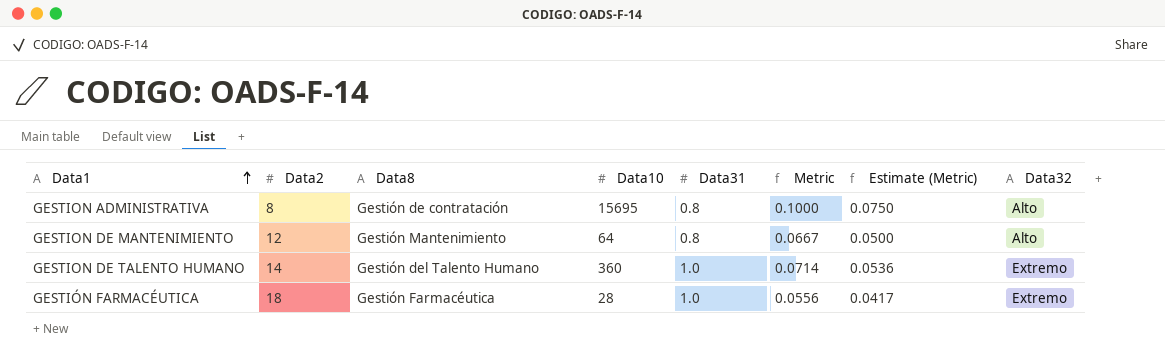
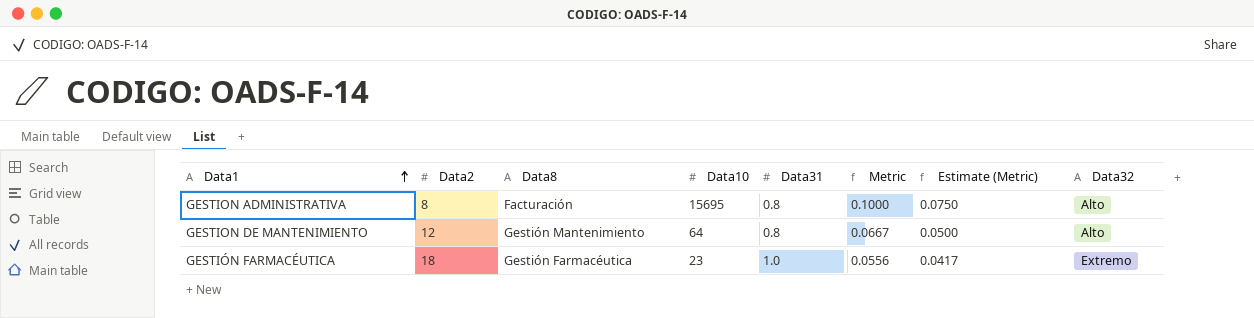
row GESTION DE TALENTO HUMANO: 14 | Gestión del Talento Humano | 360 | 1.0 | 0.0714 | 0.0536 | Extremo -> none
GESTION ADMINISTRATIVA | Data8: Gestión de contratación -> Facturación
GESTIÓN FARMACÉUTICA | Data10: 28 -> 23

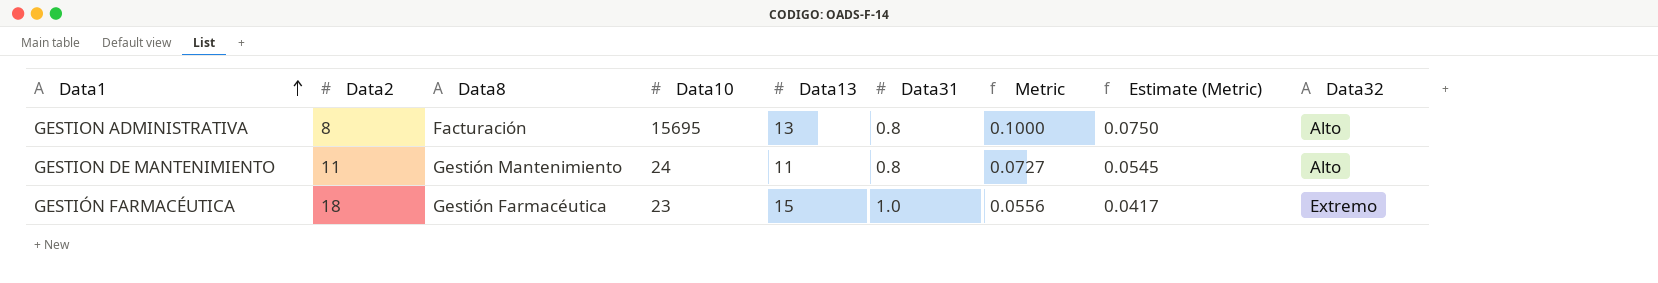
column Data13 | position: none -> 5
GESTION DE MANTENIMIENTO | Data2: 12 -> 11
GESTION DE MANTENIMIENTO | Data10: 64 -> 24
GESTION DE MANTENIMIENTO | Metric: 0.0667 -> 0.0727
GESTION DE MANTENIMIENTO | Estimate (Metric): 0.0500 -> 0.0545

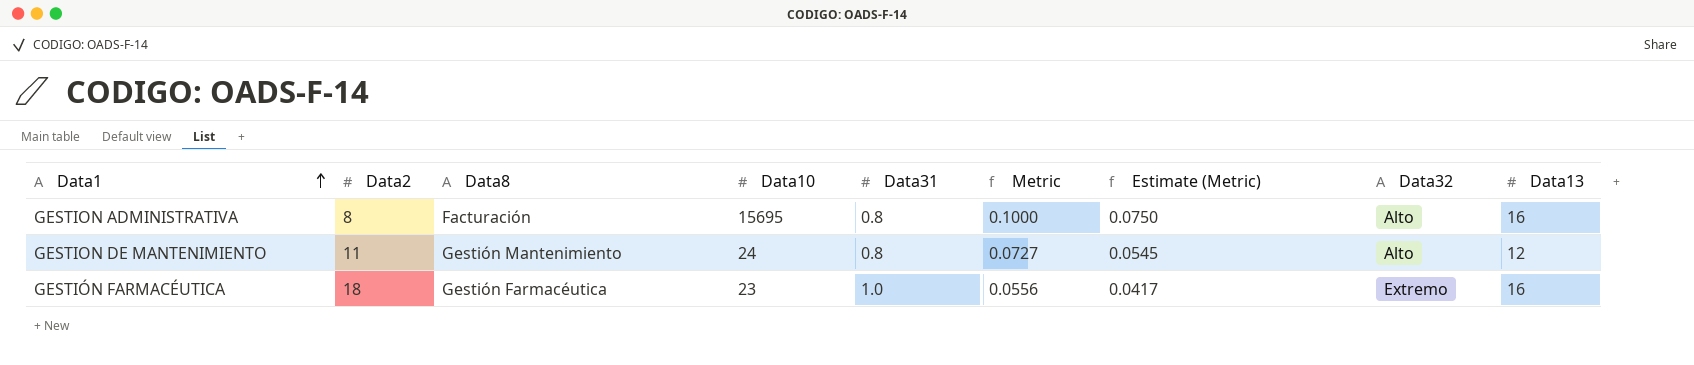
column Data13 | position: 5 -> 9
GESTION ADMINISTRATIVA | Data13: 13 -> 16
GESTION DE MANTENIMIENTO | Data13: 11 -> 12
GESTIÓN FARMACÉUTICA | Data13: 15 -> 16

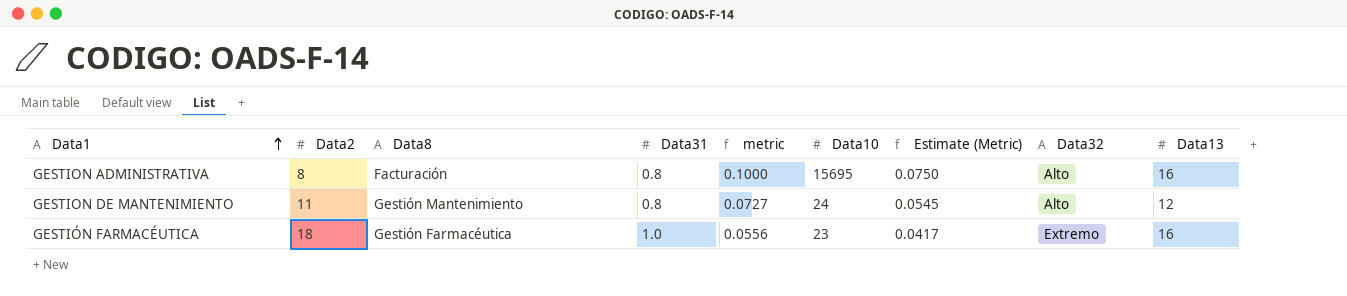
column name: Metric -> metric
column Data10 | position: 4 -> 6

